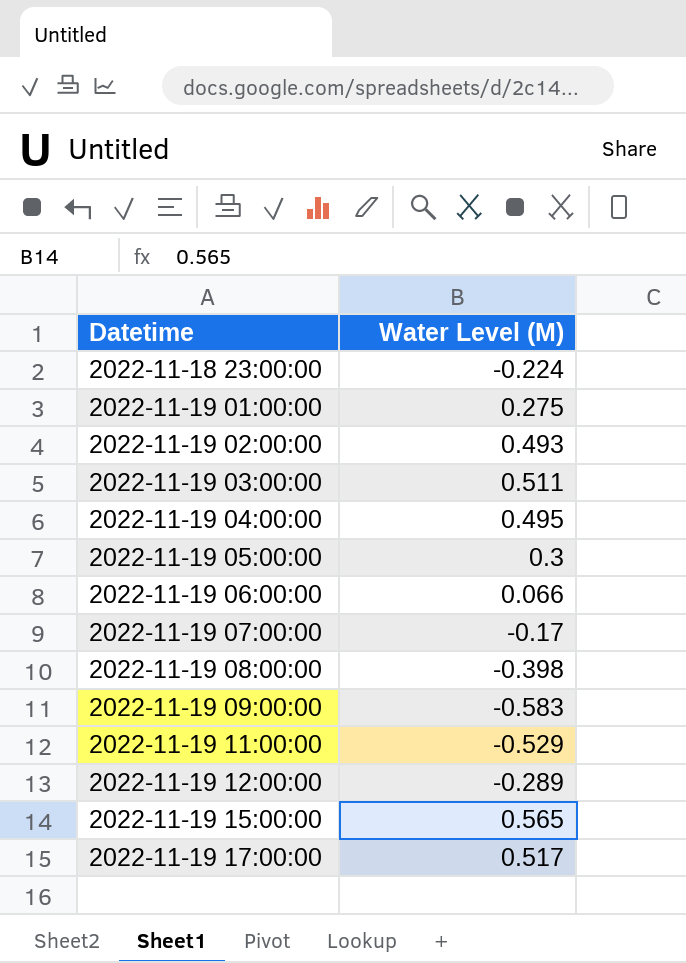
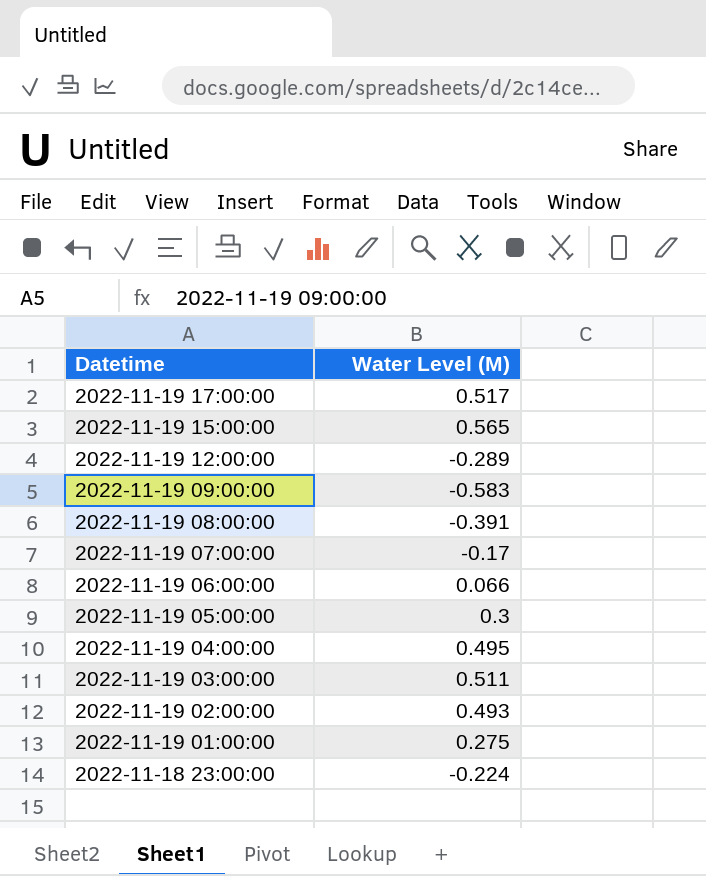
row order: Datetime ascending -> Datetime descending
row 2022-11-19 11:00:00: -0.529 -> none
2022-11-19 08:00:00 | Water Level (M): -0.398 -> -0.391

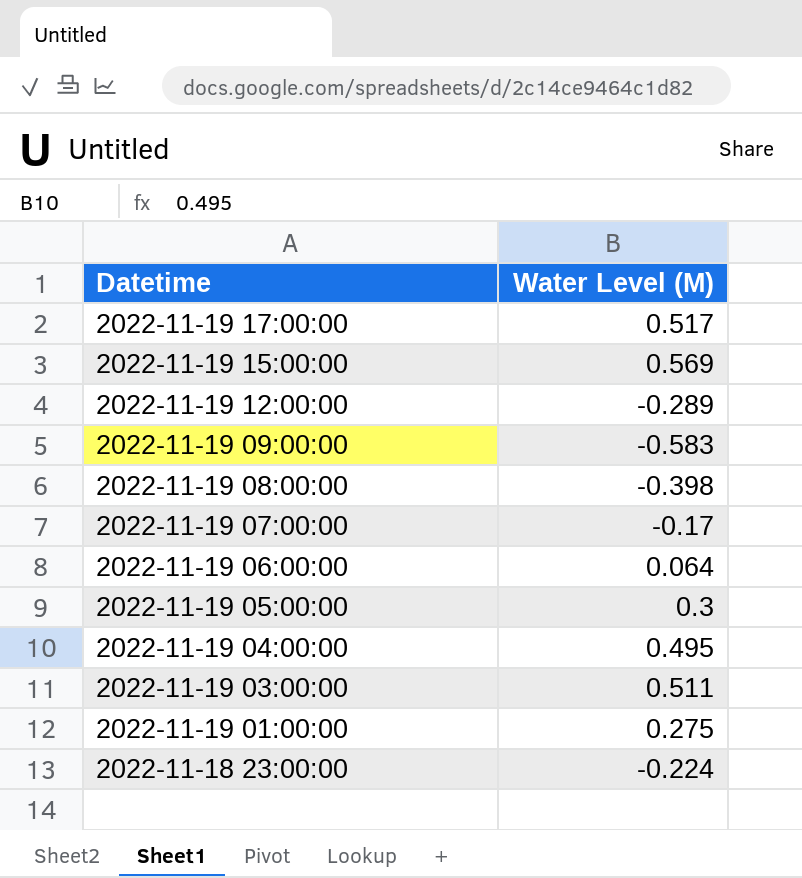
row 2022-11-19 02:00:00: 0.493 -> none
2022-11-19 15:00:00 | Water Level (M): 0.565 -> 0.569
2022-11-19 08:00:00 | Water Level (M): -0.391 -> -0.398
2022-11-19 06:00:00 | Water Level (M): 0.066 -> 0.064

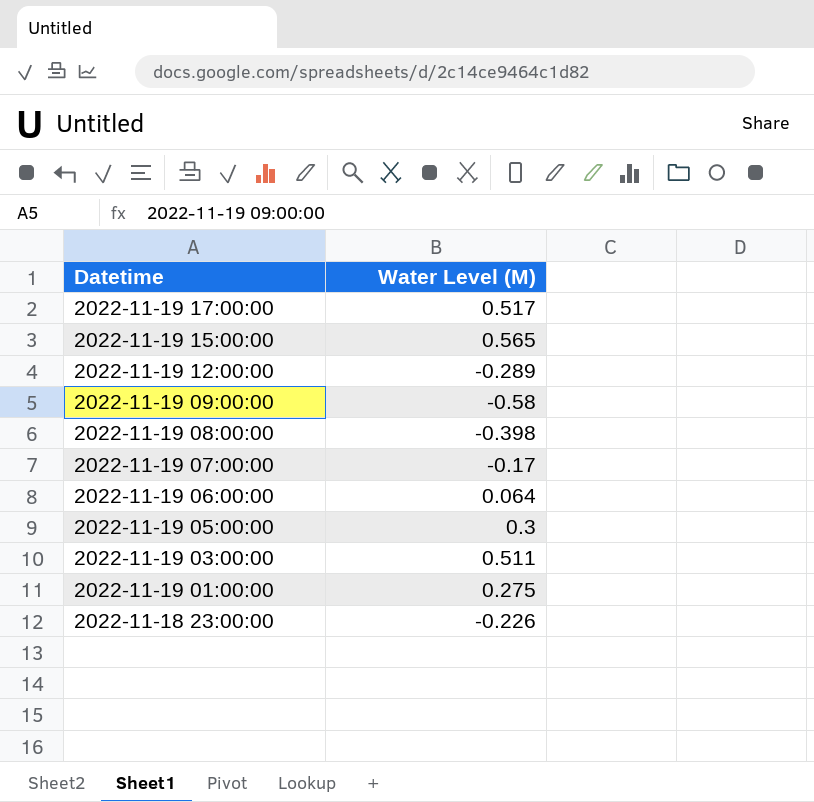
row 2022-11-19 04:00:00: 0.495 -> none
2022-11-19 15:00:00 | Water Level (M): 0.569 -> 0.565
2022-11-19 09:00:00 | Water Level (M): -0.583 -> -0.58
2022-11-18 23:00:00 | Water Level (M): -0.224 -> -0.226

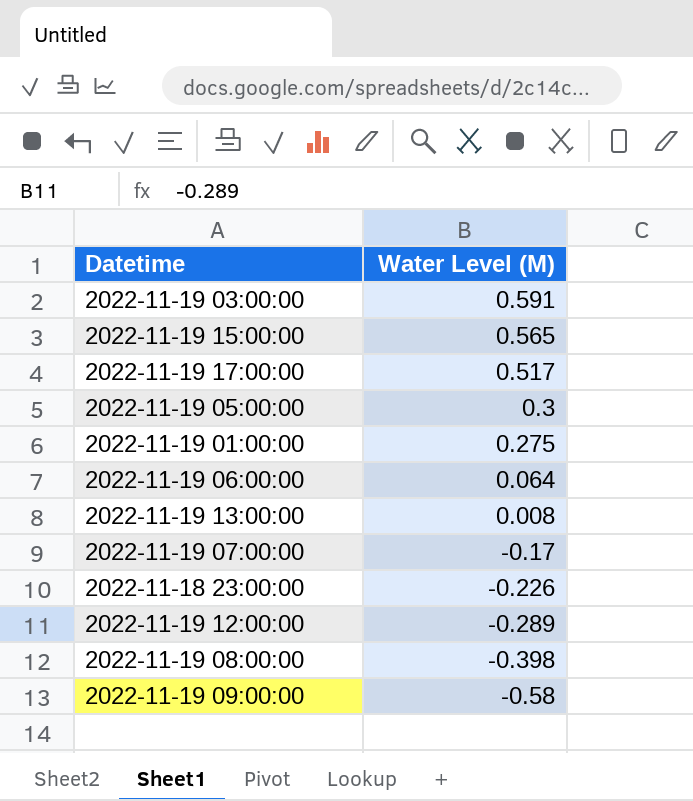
row order: Datetime descending -> Water Level (M) descending
2022-11-19 03:00:00 | Water Level (M): 0.511 -> 0.591
row 2022-11-19 13:00:00: none -> 0.008

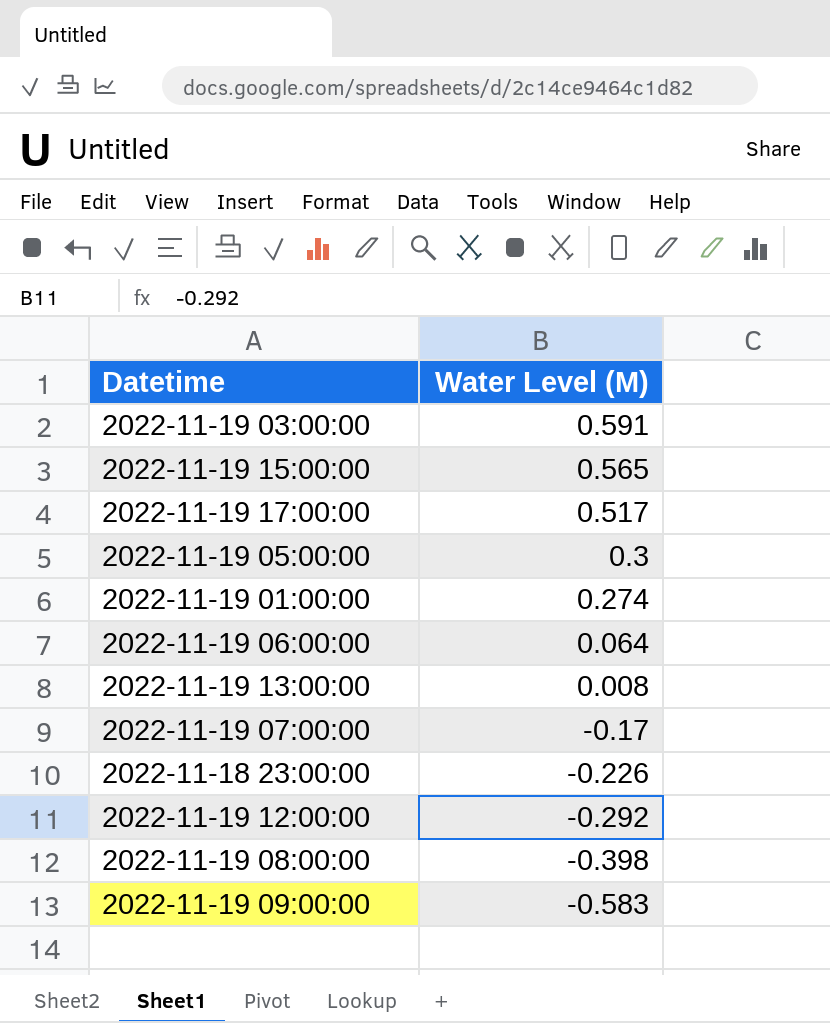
2022-11-19 01:00:00 | Water Level (M): 0.275 -> 0.274
2022-11-19 12:00:00 | Water Level (M): -0.289 -> -0.292
2022-11-19 09:00:00 | Water Level (M): -0.58 -> -0.583

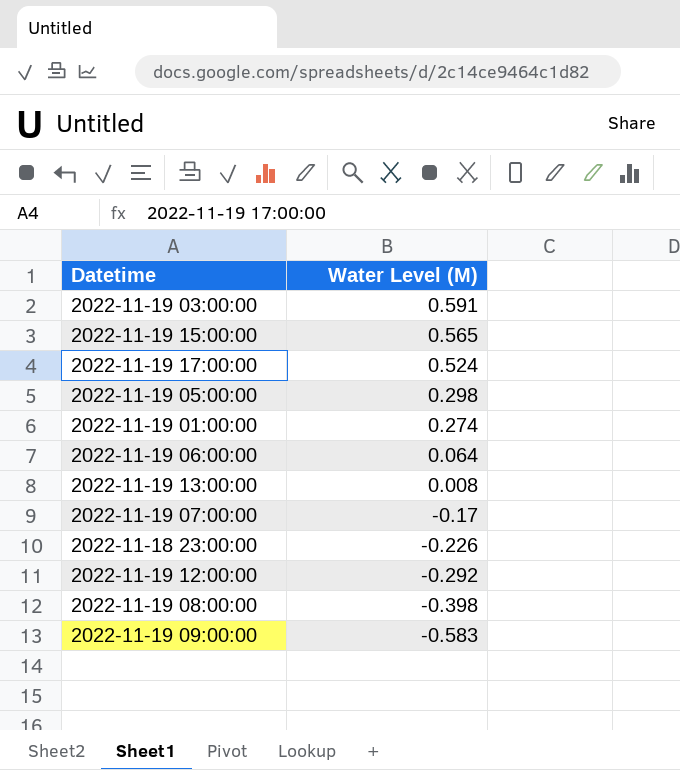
2022-11-19 17:00:00 | Water Level (M): 0.517 -> 0.524
2022-11-19 05:00:00 | Water Level (M): 0.3 -> 0.298

